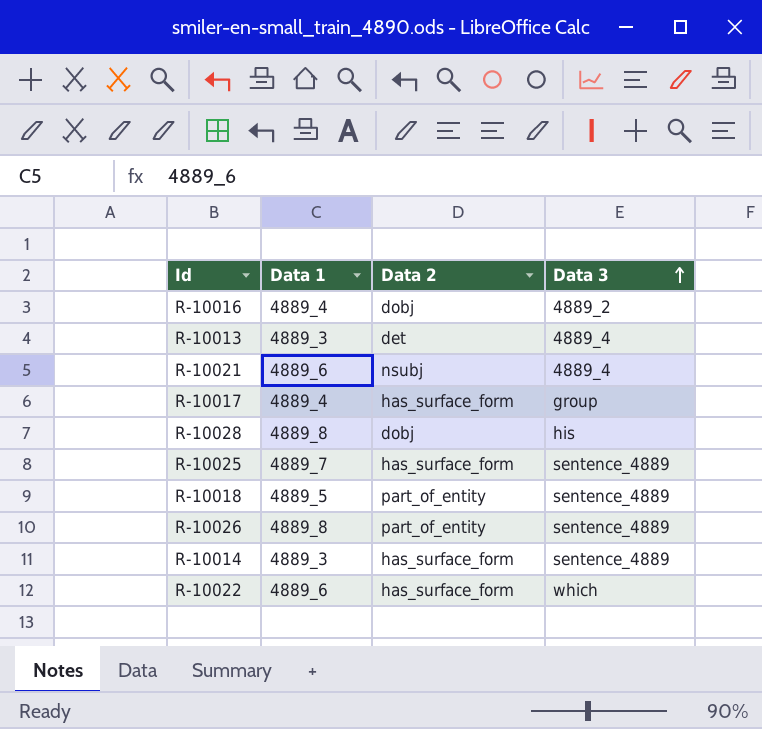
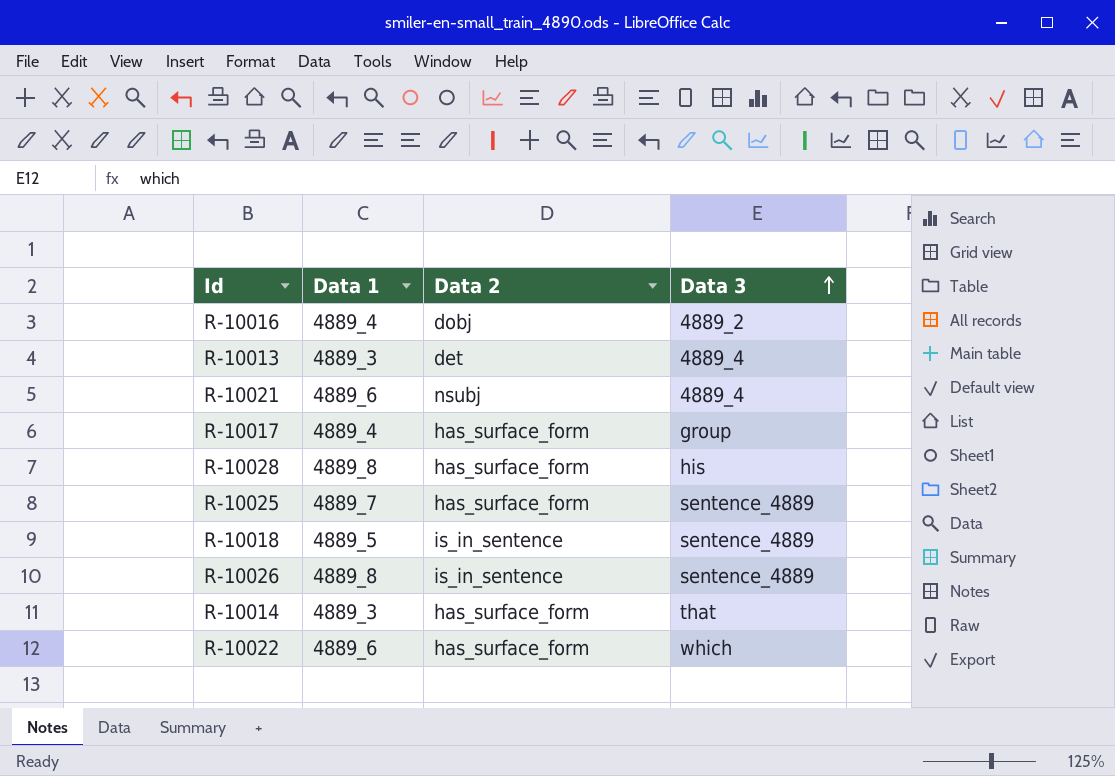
R-10028 | Data 2: dobj -> has_surface_form
R-10018 | Data 2: part_of_entity -> is_in_sentence
R-10026 | Data 2: part_of_entity -> is_in_sentence
R-10014 | Data 3: sentence_4889 -> that

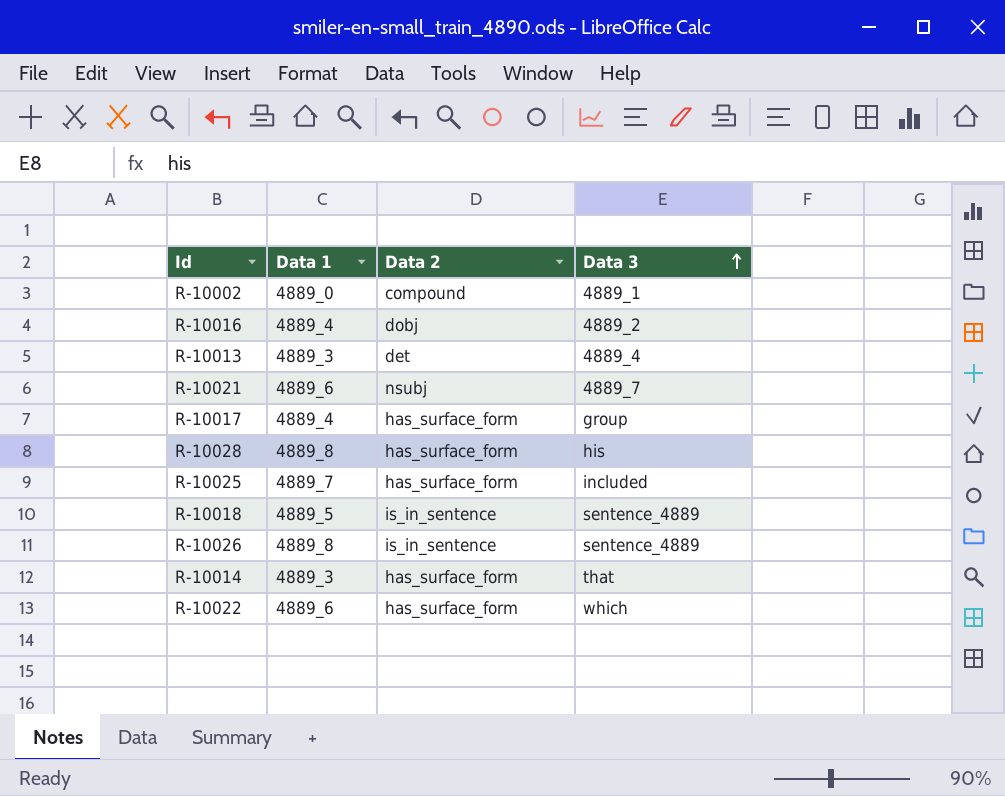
row R-10002: none -> 4889_0 | compound | 4889_1
R-10021 | Data 3: 4889_4 -> 4889_7
R-10025 | Data 3: sentence_4889 -> included

